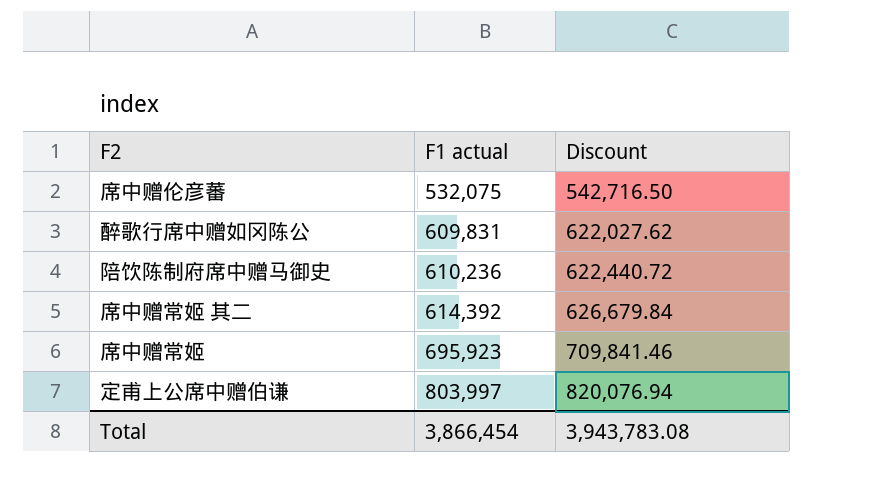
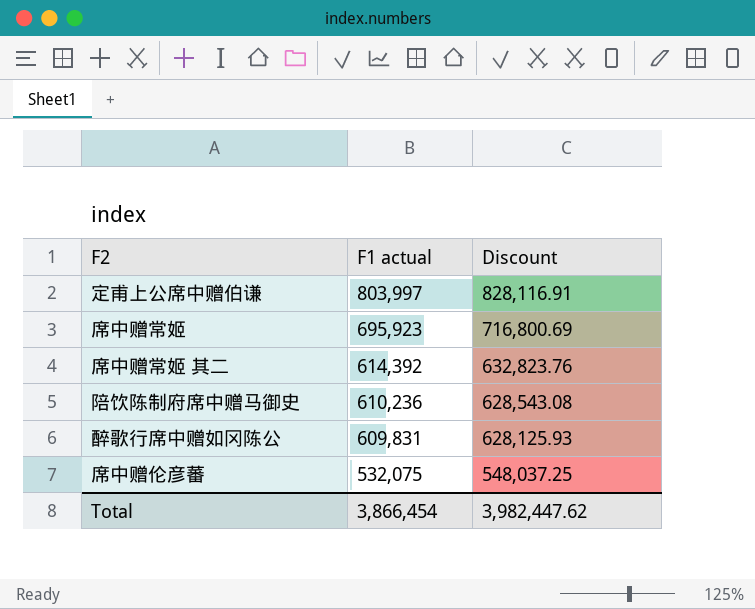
row order: F1 actual ascending -> F1 actual descending
column Discount | formula: [F1 actual] * 1.02 -> [F1 actual] * 1.03
Total | Discount: 3,943,783.08 -> 3,982,447.62

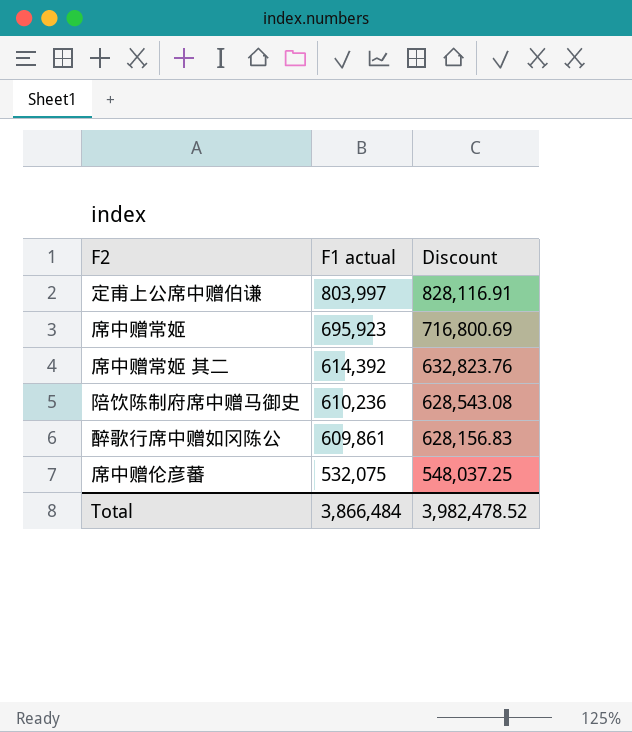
醉歌行席中赠如冈陈公 | F1 actual: 609,831 -> 609,861
醉歌行席中赠如冈陈公 | Discount: 628,125.93 -> 628,156.83
Total | F1 actual: 3,866,454 -> 3,866,484
Total | Discount: 3,982,447.62 -> 3,982,478.52

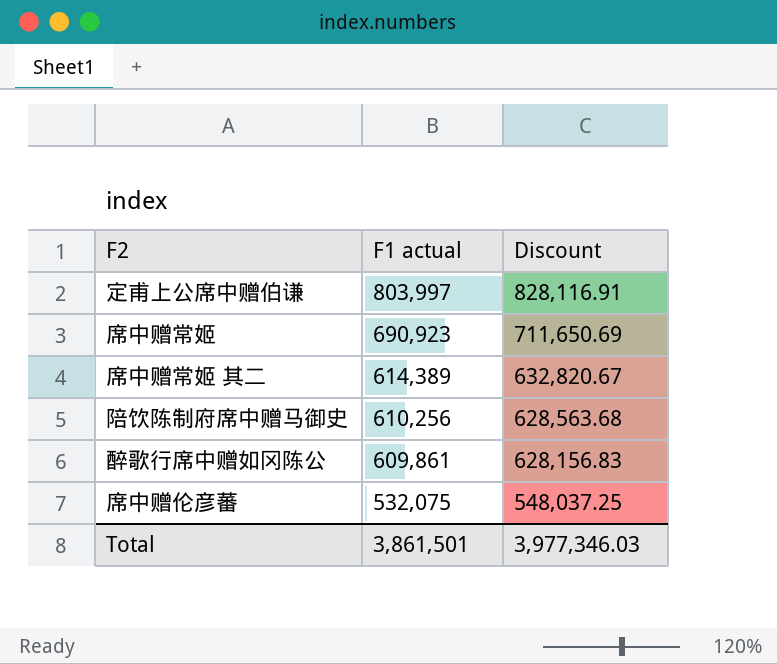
席中赠常姬 | F1 actual: 695,923 -> 690,923
席中赠常姬 | Discount: 716,800.69 -> 711,650.69
席中赠常姬 其二 | F1 actual: 614,392 -> 614,389
席中赠常姬 其二 | Discount: 632,823.76 -> 632,820.67
陪饮陈制府席中赠马御史 | F1 actual: 610,236 -> 610,256
陪饮陈制府席中赠马御史 | Discount: 628,543.08 -> 628,563.68
Total | F1 actual: 3,866,484 -> 3,861,501
Total | Discount: 3,982,478.52 -> 3,977,346.03

